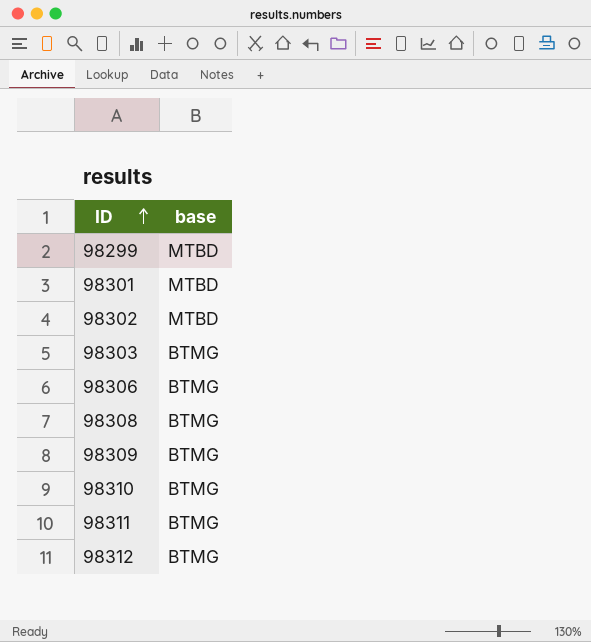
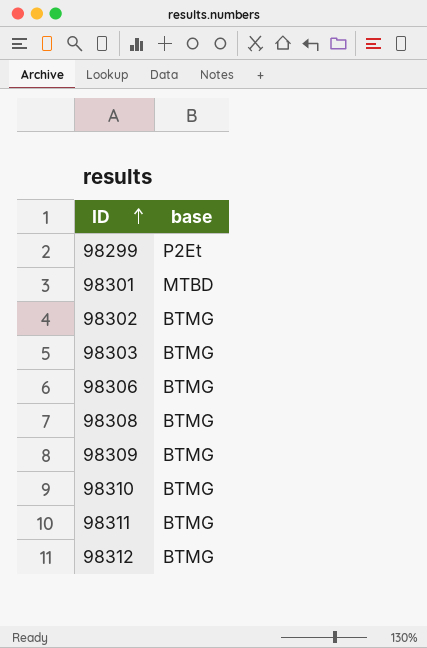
98299 | base: MTBD -> P2Et
98302 | base: MTBD -> BTMG

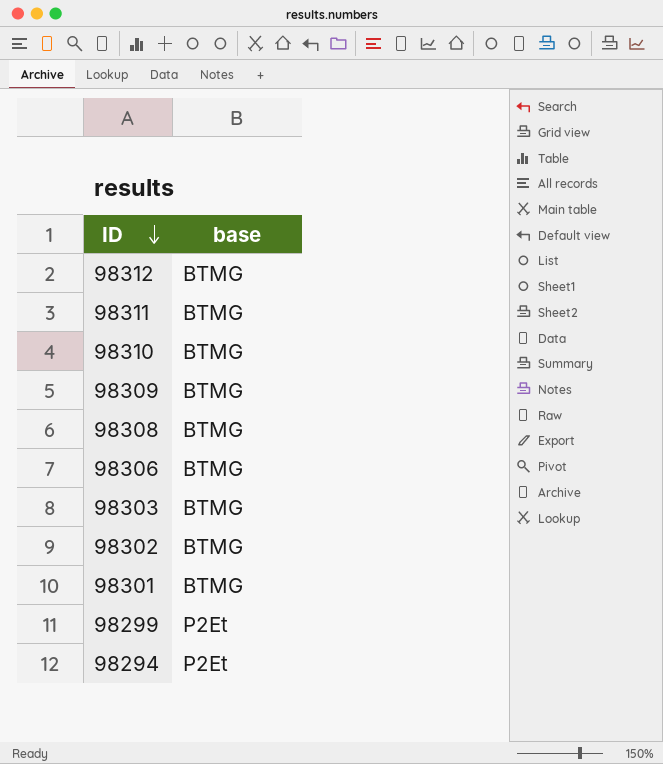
row order: ID ascending -> ID descending
98301 | base: MTBD -> BTMG
row 98294: none -> P2Et

